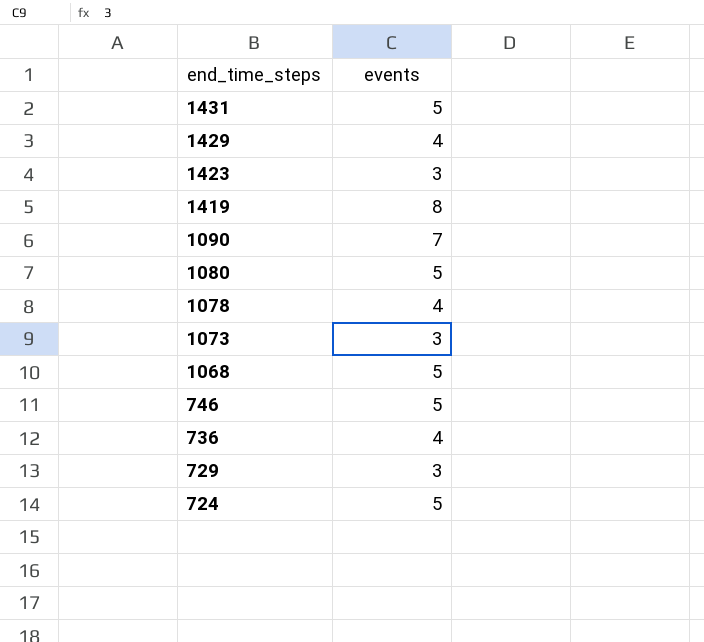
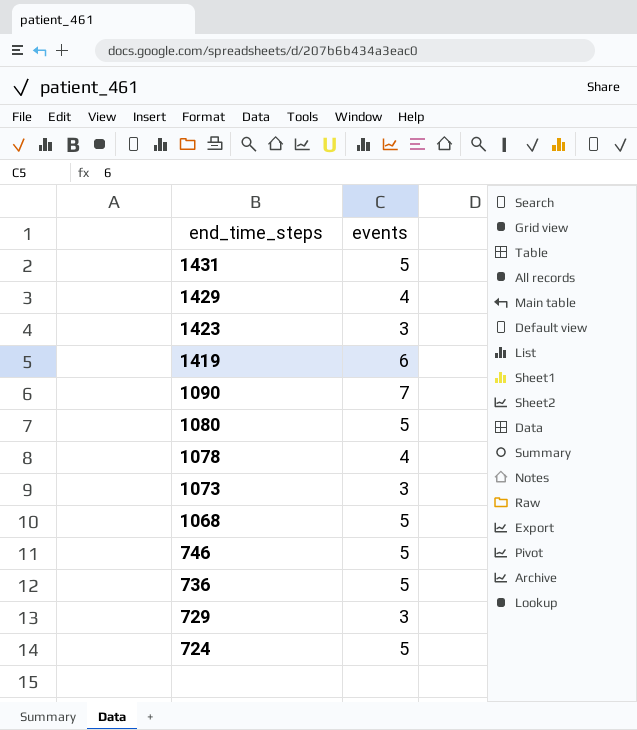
1419 | events: 8 -> 6
736 | events: 4 -> 5

